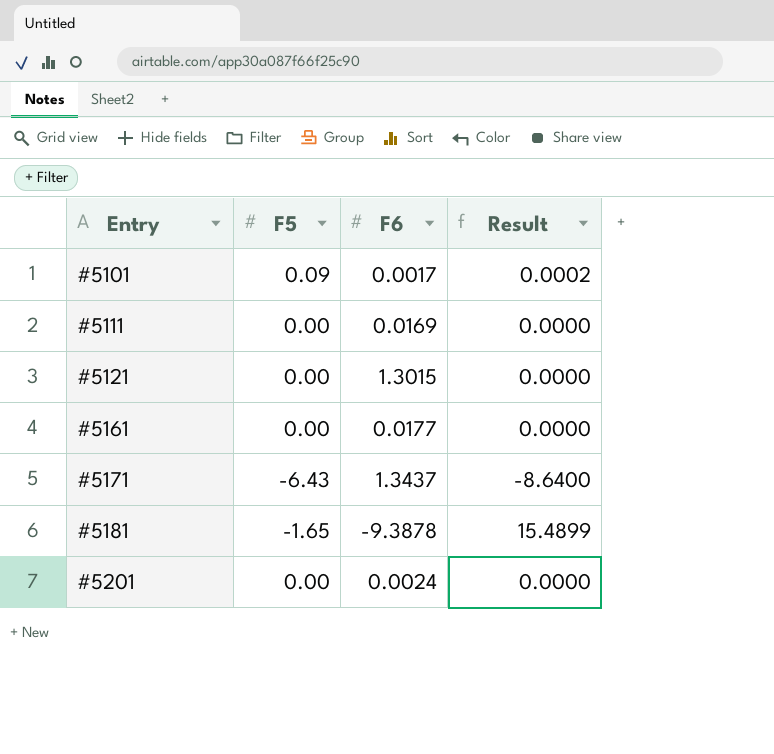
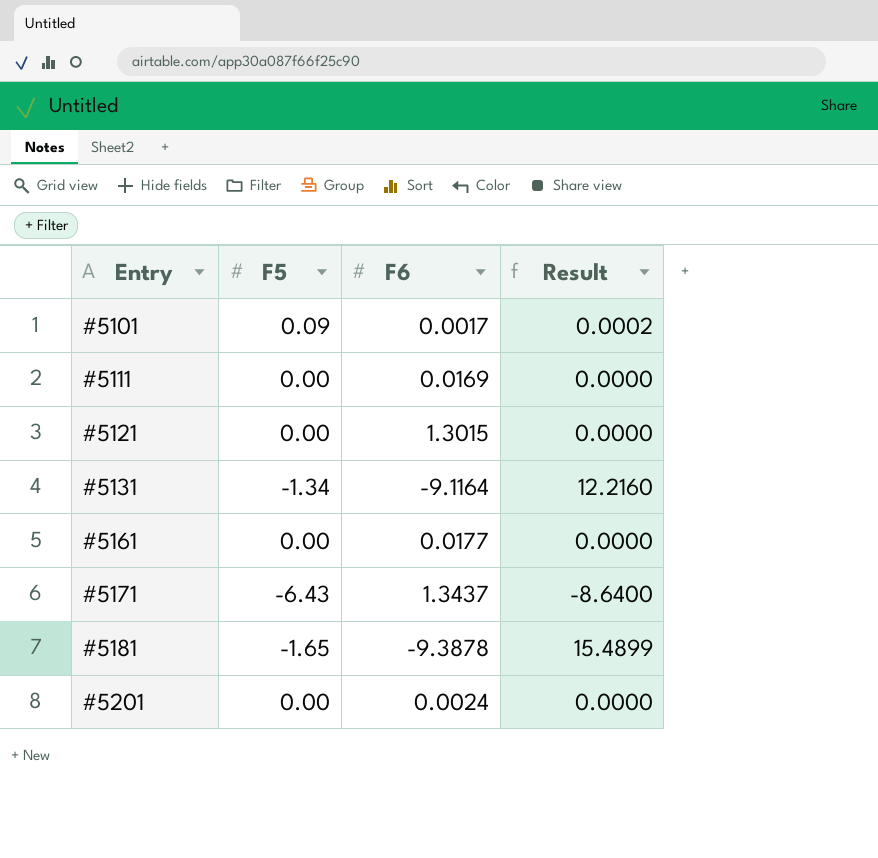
row #5131: none -> -1.34 | -9.1164 | 12.2160

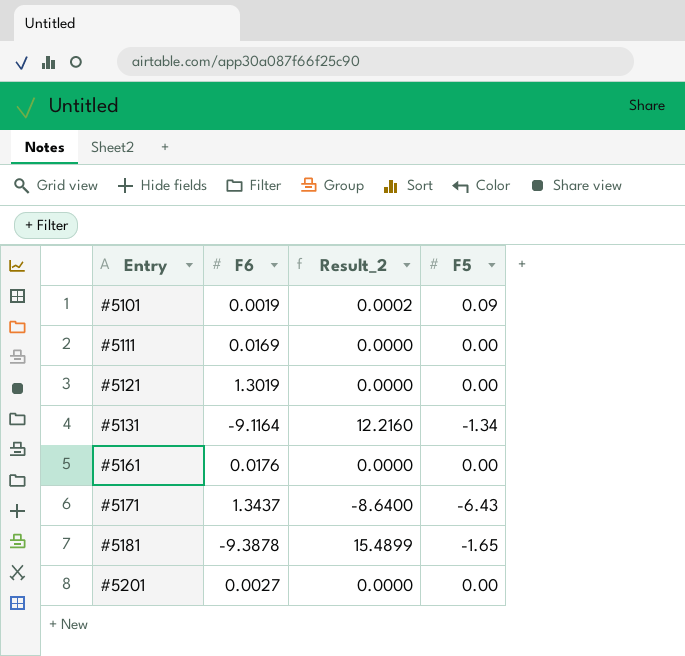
column name: Result -> Result_2
column F5 | position: 2 -> 4
#5101 | F6: 0.0017 -> 0.0019
#5121 | F6: 1.3015 -> 1.3019
#5161 | F6: 0.0177 -> 0.0176
#5201 | F6: 0.0024 -> 0.0027

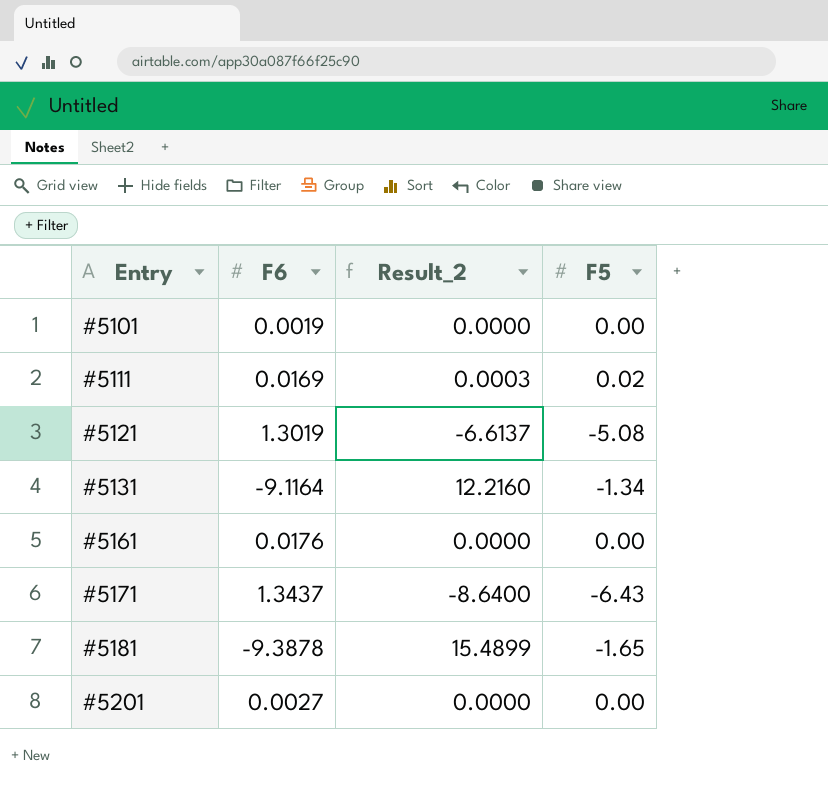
#5101 | Result_2: 0.0002 -> 0.0000
#5101 | F5: 0.09 -> 0.00
#5111 | Result_2: 0.0000 -> 0.0003
#5111 | F5: 0.00 -> 0.02
#5121 | Result_2: 0.0000 -> -6.6137
#5121 | F5: 0.00 -> -5.08

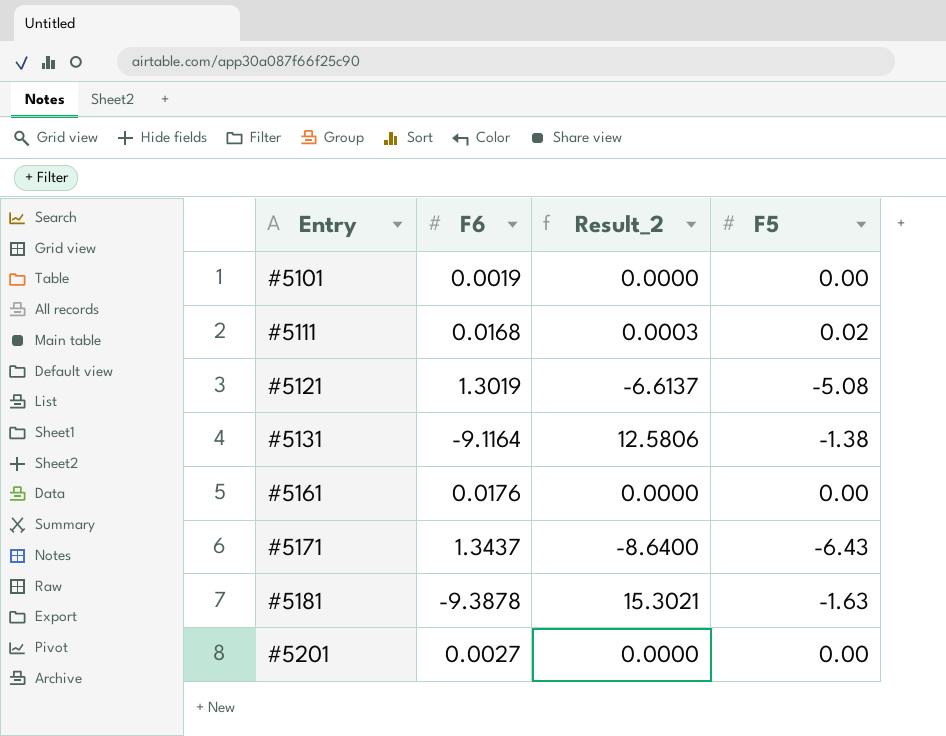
#5111 | F6: 0.0169 -> 0.0168
#5131 | Result_2: 12.2160 -> 12.5806
#5131 | F5: -1.34 -> -1.38
#5181 | Result_2: 15.4899 -> 15.3021
#5181 | F5: -1.65 -> -1.63

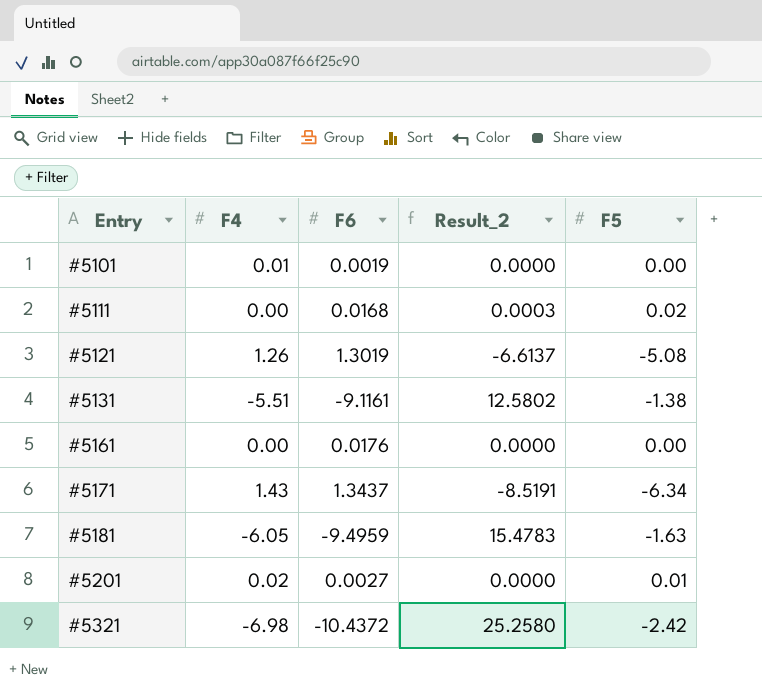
column F4 | position: none -> 2
#5131 | F6: -9.1164 -> -9.1161
#5131 | Result_2: 12.5806 -> 12.5802
#5171 | Result_2: -8.6400 -> -8.5191
#5171 | F5: -6.43 -> -6.34
#5181 | F6: -9.3878 -> -9.4959
#5181 | Result_2: 15.3021 -> 15.4783
#5201 | F5: 0.00 -> 0.01
row #5321: none -> -6.98 | -10.4372 | 25.2580 | -2.42

